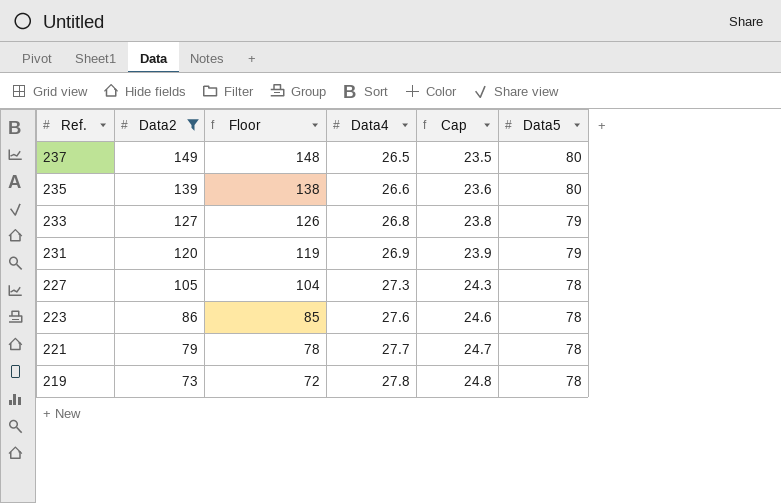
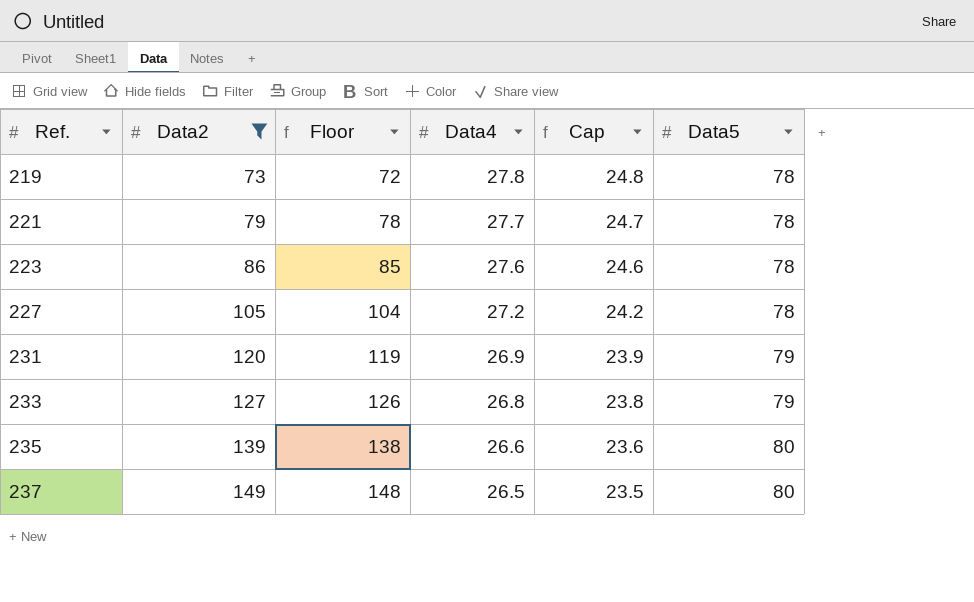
row order: Ref. descending -> Ref. ascending
227 | Data4: 27.3 -> 27.2
227 | Cap: 24.3 -> 24.2

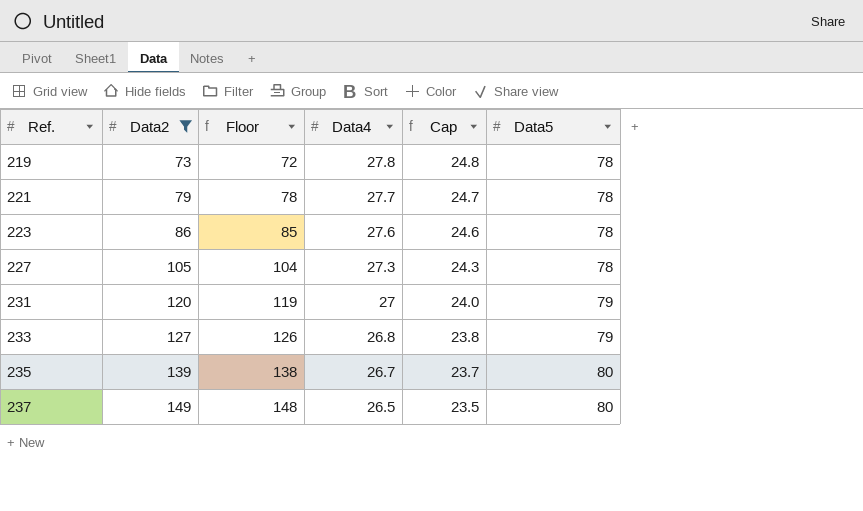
227 | Data4: 27.2 -> 27.3
227 | Cap: 24.2 -> 24.3
231 | Data4: 26.9 -> 27
231 | Cap: 23.9 -> 24.0
235 | Data4: 26.6 -> 26.7
235 | Cap: 23.6 -> 23.7

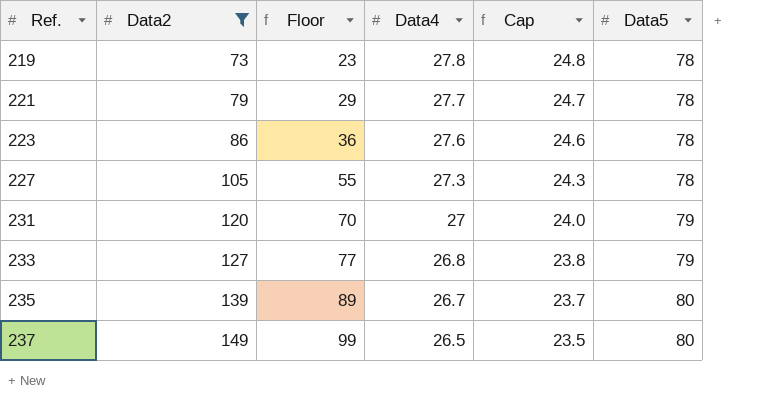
column Floor | formula: [Data2] - 1 -> [Data2] - 50

